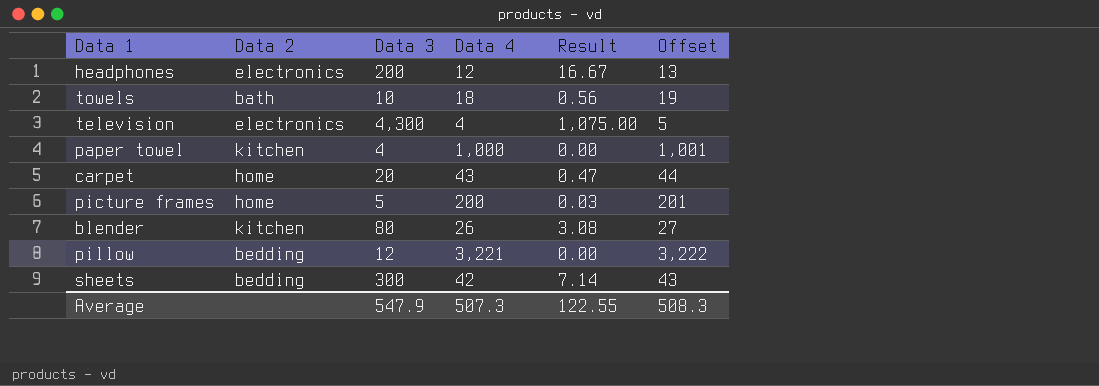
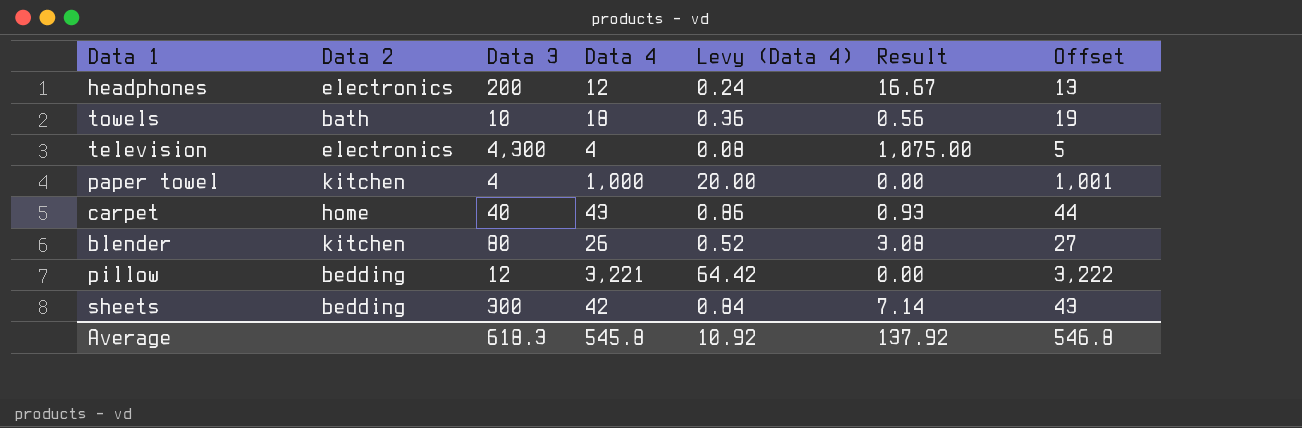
column Levy (Data 4) | formula: none -> [Data 4] * 0.02
row picture frames: home | 5 | 200 | 0.03 | 201 -> none
carpet | Data 3: 20 -> 40
carpet | Result: 0.47 -> 0.93
Average | Data 3: 547.9 -> 618.3
Average | Data 4: 507.3 -> 545.8
Average | Result: 122.55 -> 137.92
Average | Offset: 508.3 -> 546.8

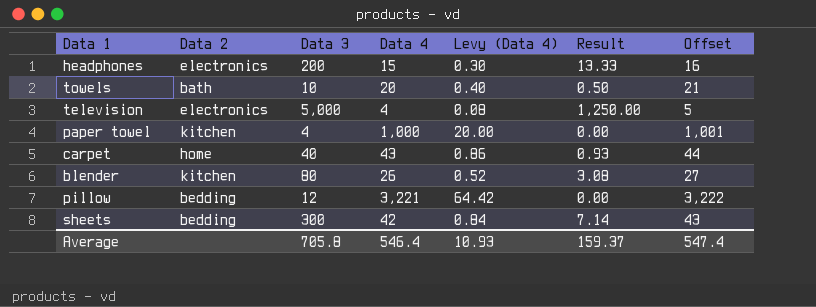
headphones | Data 4: 12 -> 15
headphones | Levy (Data 4): 0.24 -> 0.30
headphones | Result: 16.67 -> 13.33
headphones | Offset: 13 -> 16
towels | Data 4: 18 -> 20
towels | Levy (Data 4): 0.36 -> 0.40
towels | Result: 0.56 -> 0.50
towels | Offset: 19 -> 21
television | Data 3: 4,300 -> 5,000
television | Result: 1,075.00 -> 1,250.00
Average | Data 3: 618.3 -> 705.8
Average | Data 4: 545.8 -> 546.4
Average | Levy (Data 4): 10.92 -> 10.93
Average | Result: 137.92 -> 159.37
Average | Offset: 546.8 -> 547.4

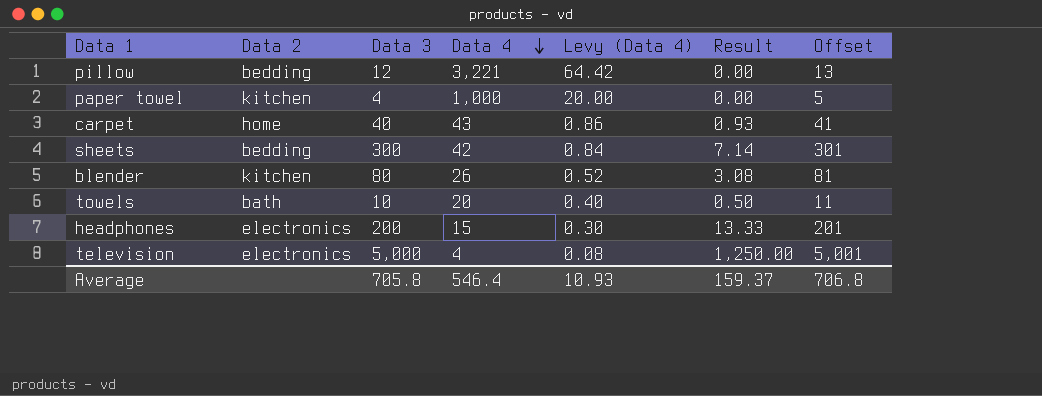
row order: none -> Data 4 descending
column Offset | formula: [Data 4] + 1 -> [Data 3] + 1
Average | Offset: 547.4 -> 706.8

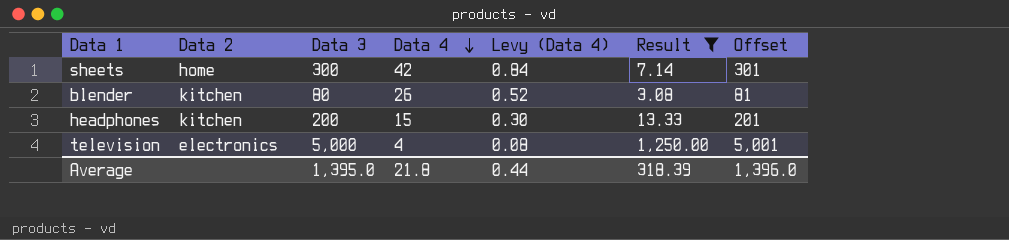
filter: none -> Result >= 3.08
sheets | Data 2: bedding -> home
headphones | Data 2: electronics -> kitchen
Average | Data 3: 705.8 -> 1,395.0
Average | Data 4: 546.4 -> 21.8
Average | Levy (Data 4): 10.93 -> 0.44
Average | Result: 159.37 -> 318.39
Average | Offset: 706.8 -> 1,396.0

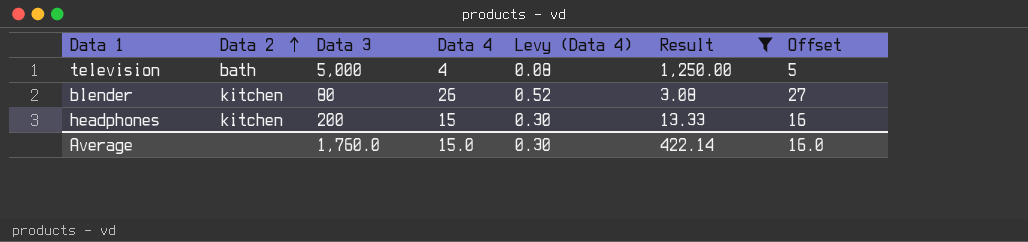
row order: Data 4 descending -> Data 2 ascending
column Offset | formula: [Data 3] + 1 -> [Data 4] + 1
row sheets: home | 300 | 42 | 0.84 | 7.14 | 301 -> none
television | Data 2: electronics -> bath
Average | Data 3: 1,395.0 -> 1,760.0
Average | Data 4: 21.8 -> 15.0
Average | Levy (Data 4): 0.44 -> 0.30
Average | Result: 318.39 -> 422.14
Average | Offset: 1,396.0 -> 16.0

